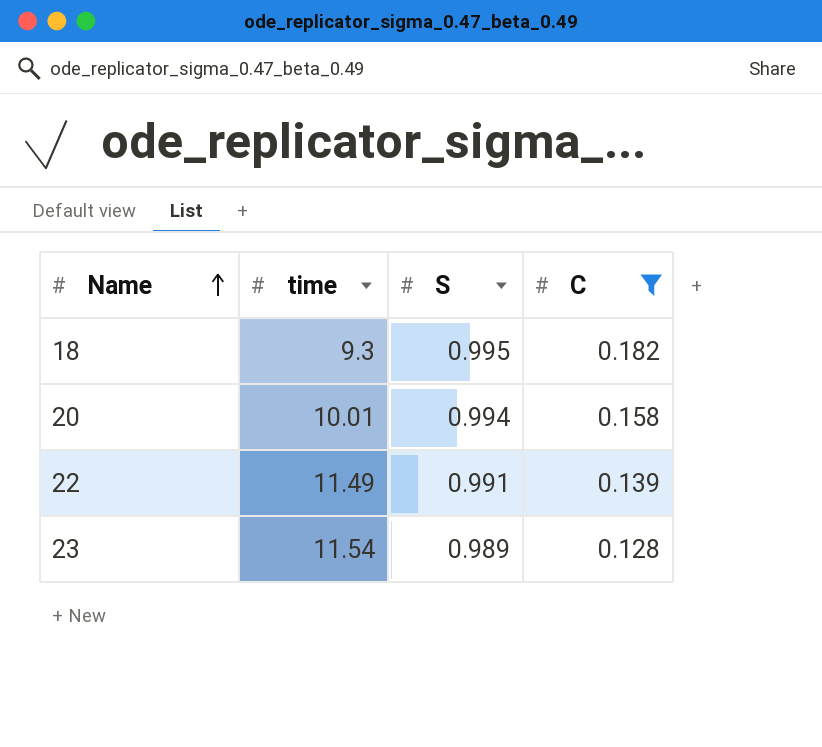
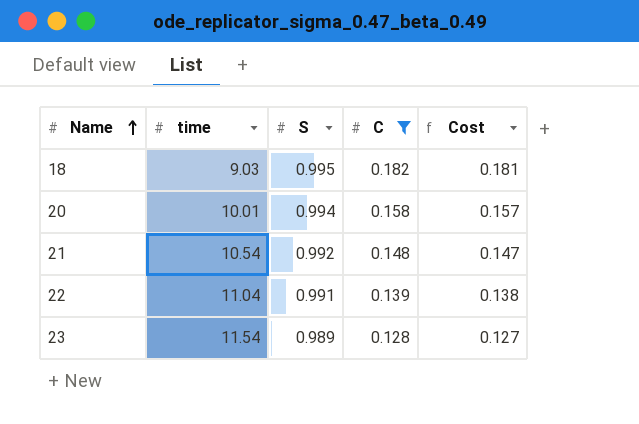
column Cost | formula: none -> [S] * [C]
18 | time: 9.3 -> 9.03
row 21: none -> 10.54 | 0.992 | 0.148 | 0.147
22 | time: 11.49 -> 11.04

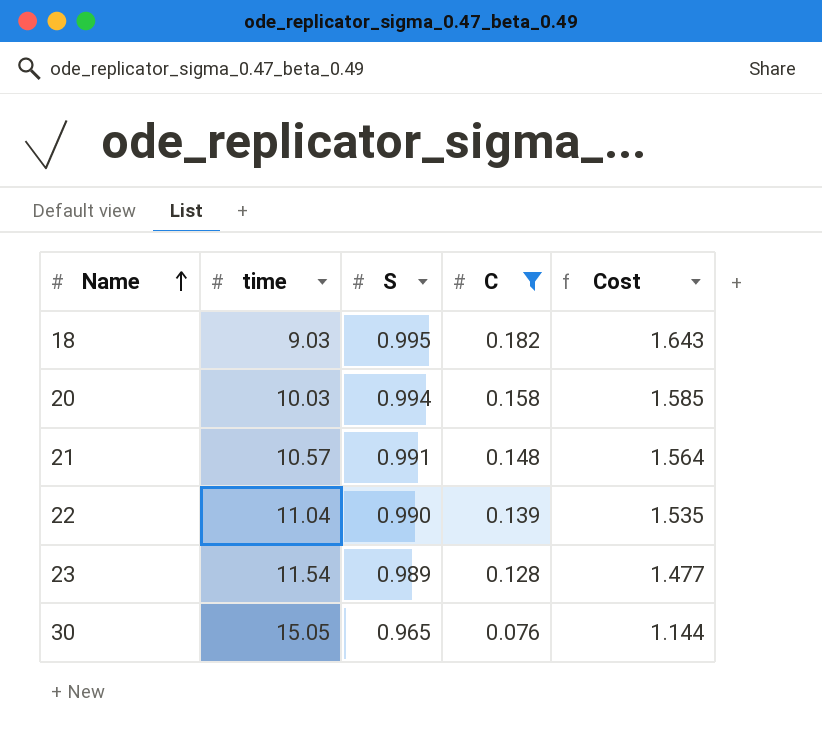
column Cost | formula: [S] * [C] -> [time] * [C]
20 | time: 10.01 -> 10.03
21 | time: 10.54 -> 10.57
21 | S: 0.992 -> 0.991
22 | S: 0.991 -> 0.990
row 30: none -> 15.05 | 0.965 | 0.076 | 1.144

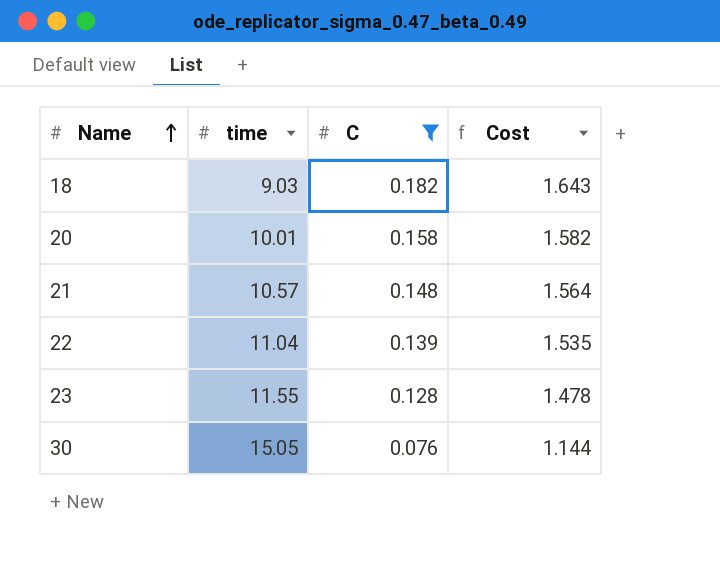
column S | position: 3 -> none
20 | time: 10.03 -> 10.01
20 | Cost: 1.585 -> 1.582
23 | time: 11.54 -> 11.55
23 | Cost: 1.477 -> 1.478

